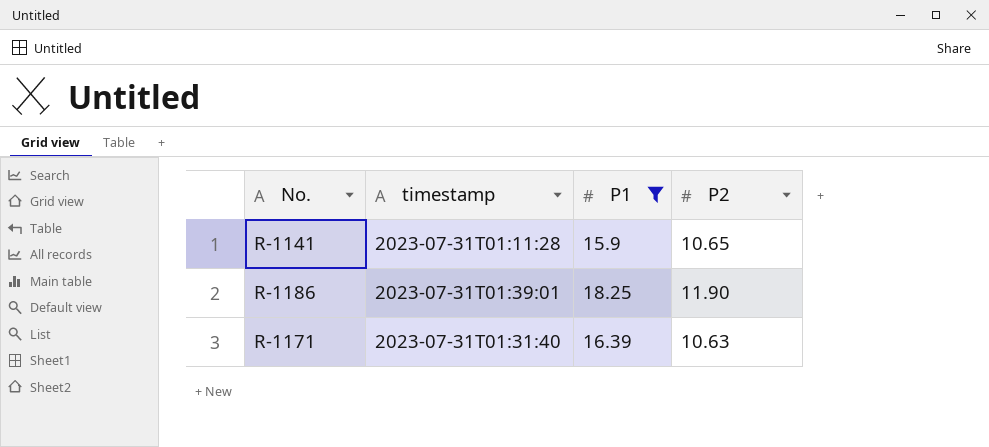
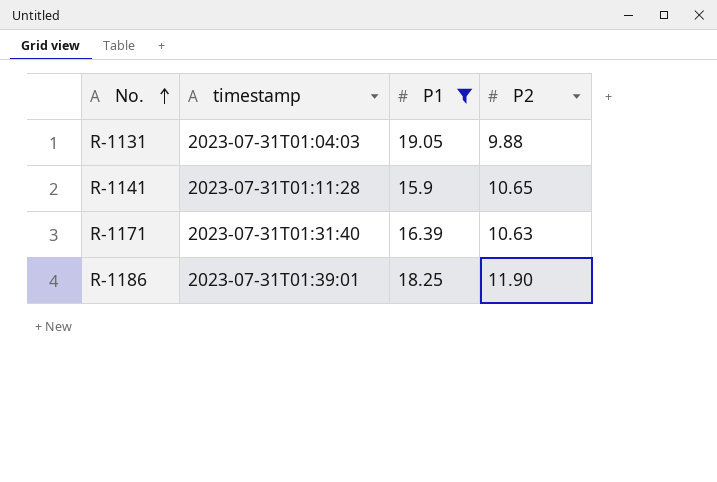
row order: none -> No. ascending
row R-1131: none -> 2023-07-31T01:04:03 | 19.05 | 9.88

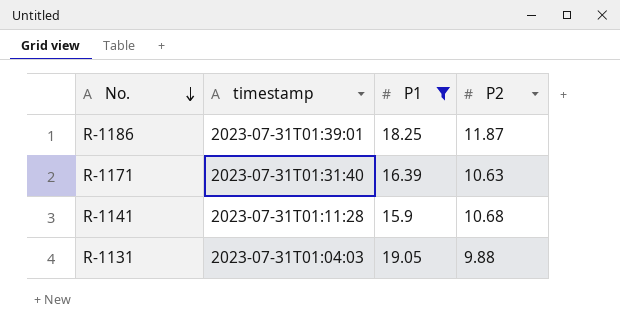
row order: No. ascending -> No. descending
R-1186 | P2: 11.90 -> 11.87
R-1141 | P2: 10.65 -> 10.68

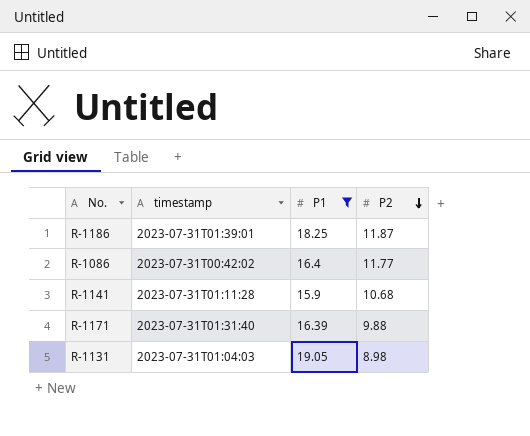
row order: No. descending -> P2 descending
row R-1086: none -> 2023-07-31T00:42:02 | 16.4 | 11.77
R-1171 | P2: 10.63 -> 9.88
R-1131 | P2: 9.88 -> 8.98

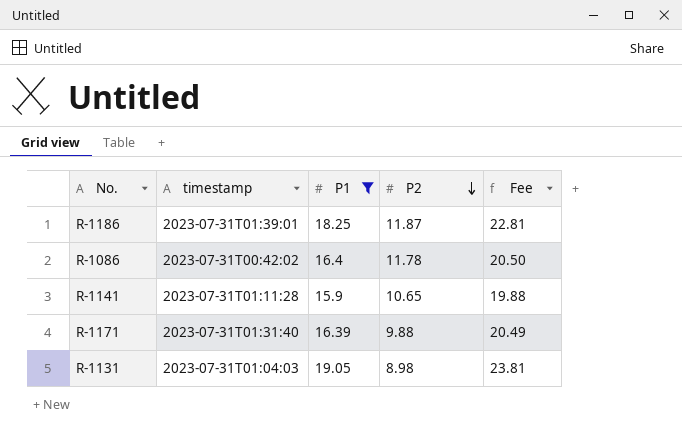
column Fee | formula: none -> [P1] * 1.25
R-1086 | P2: 11.77 -> 11.78
R-1141 | P2: 10.68 -> 10.65

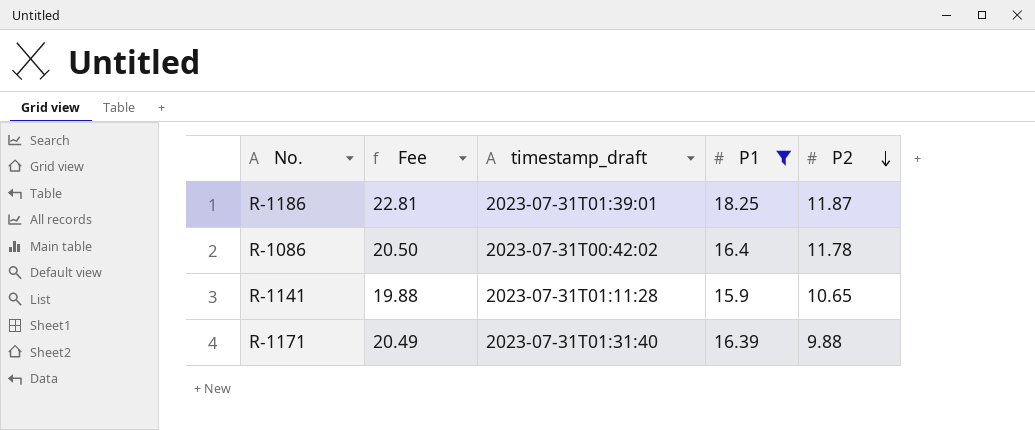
column Fee | position: 5 -> 2
column name: timestamp -> timestamp_draft
row R-1131: 2023-07-31T01:04:03 | 19.05 | 8.98 | 23.81 -> none

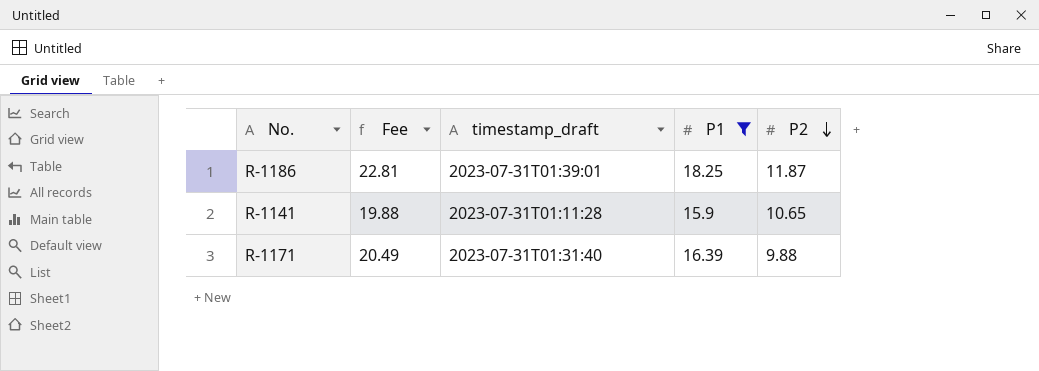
row R-1086: 20.50 | 2023-07-31T00:42:02 | 16.4 | 11.78 -> none

